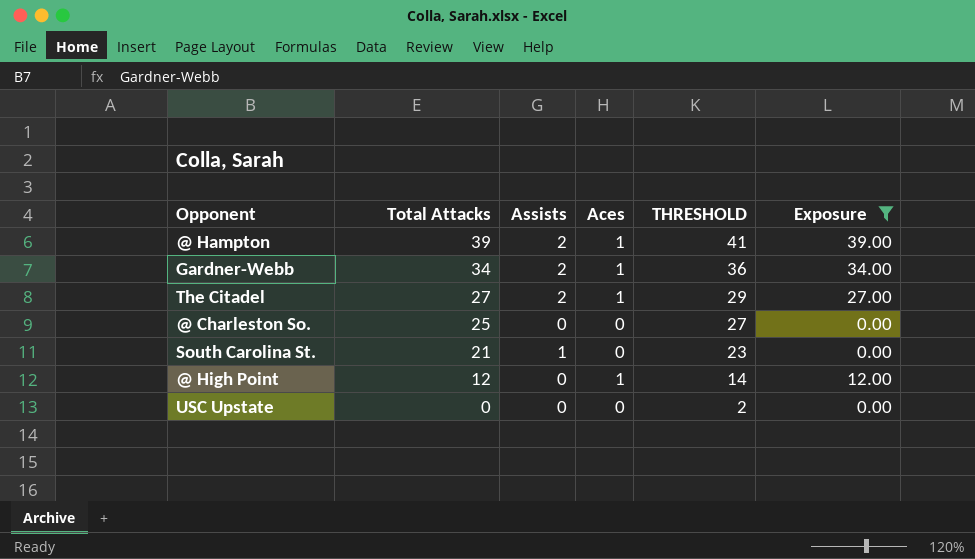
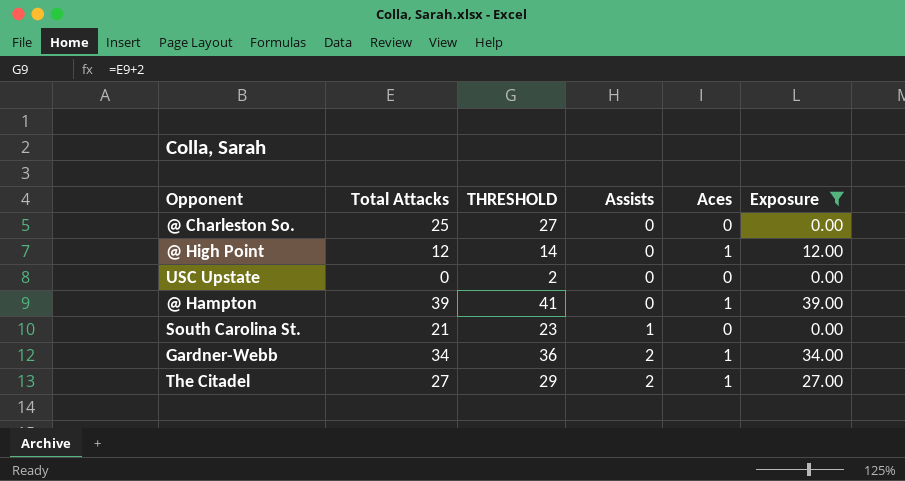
row order: Total Attacks descending -> Assists ascending
column THRESHOLD | position: 5 -> 3
@ Hampton | Assists: 2 -> 0

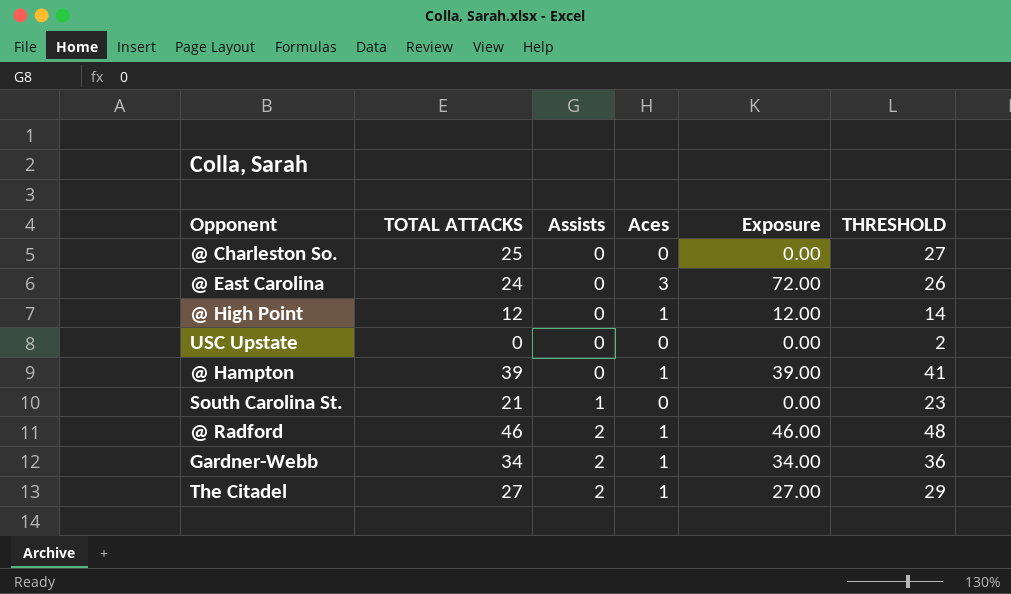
filter: Exposure <= 39.00 -> none
column name: Total Attacks -> TOTAL ATTACKS
column THRESHOLD | position: 3 -> 6

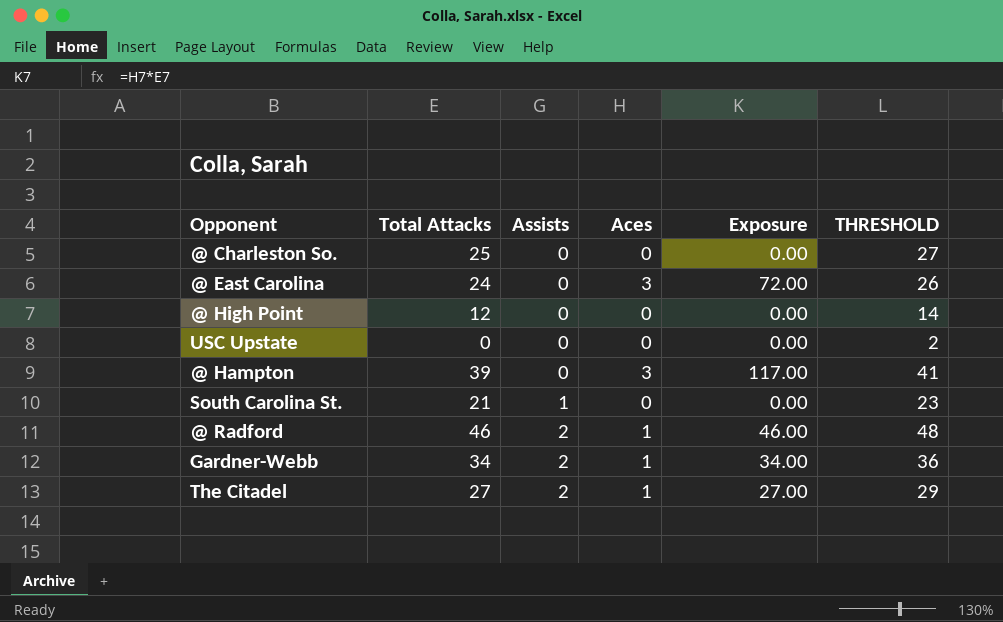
column name: TOTAL ATTACKS -> Total Attacks
@ High Point | Aces: 1 -> 0
@ High Point | Exposure: 12.00 -> 0.00
@ Hampton | Aces: 1 -> 3
@ Hampton | Exposure: 39.00 -> 117.00

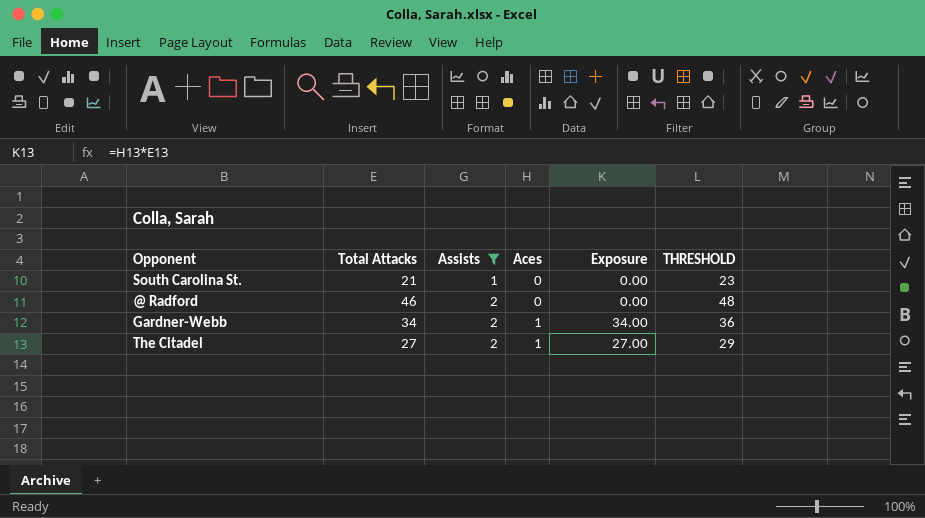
filter: none -> Assists != 0
@ Radford | Aces: 1 -> 0
@ Radford | Exposure: 46.00 -> 0.00

